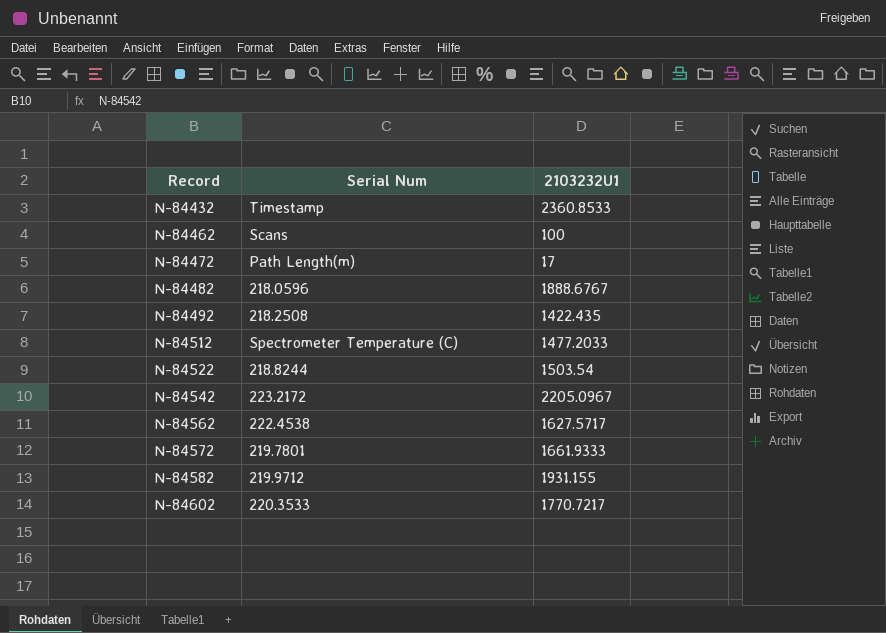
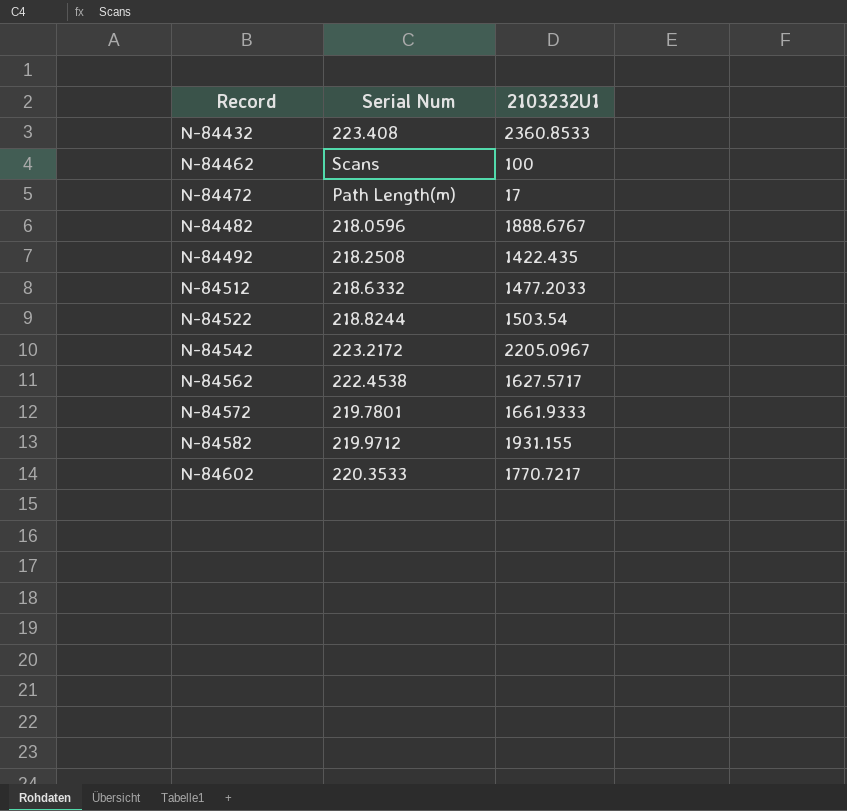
N-84432 | Serial Num: Timestamp -> 223.408
N-84512 | Serial Num: Spectrometer Temperature (C) -> 218.6332

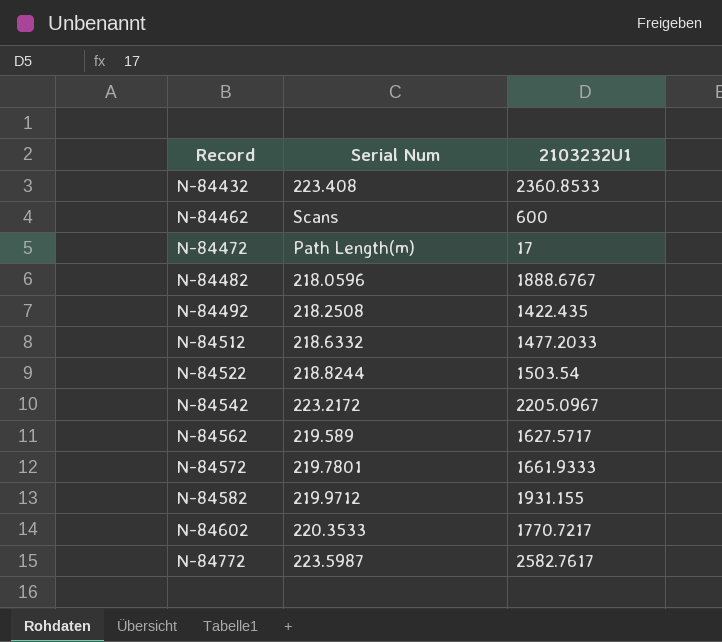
N-84462 | 2103232U1: 100 -> 600
N-84562 | Serial Num: 222.4538 -> 219.589
row N-84772: none -> 223.5987 | 2582.7617

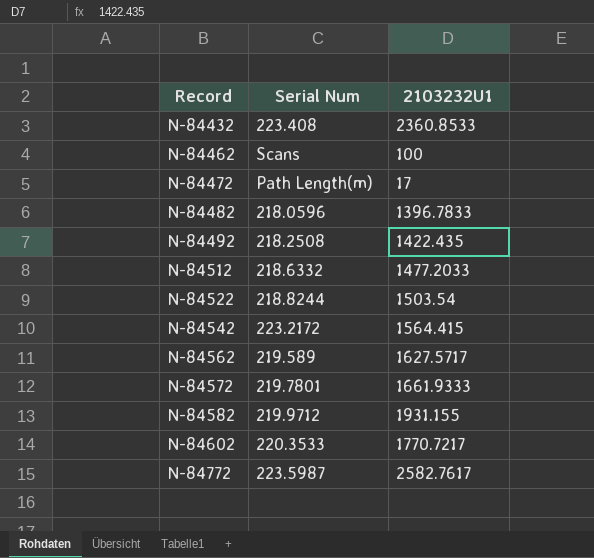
N-84462 | 2103232U1: 600 -> 100
N-84482 | 2103232U1: 1888.6767 -> 1396.7833
N-84542 | 2103232U1: 2205.0967 -> 1564.415

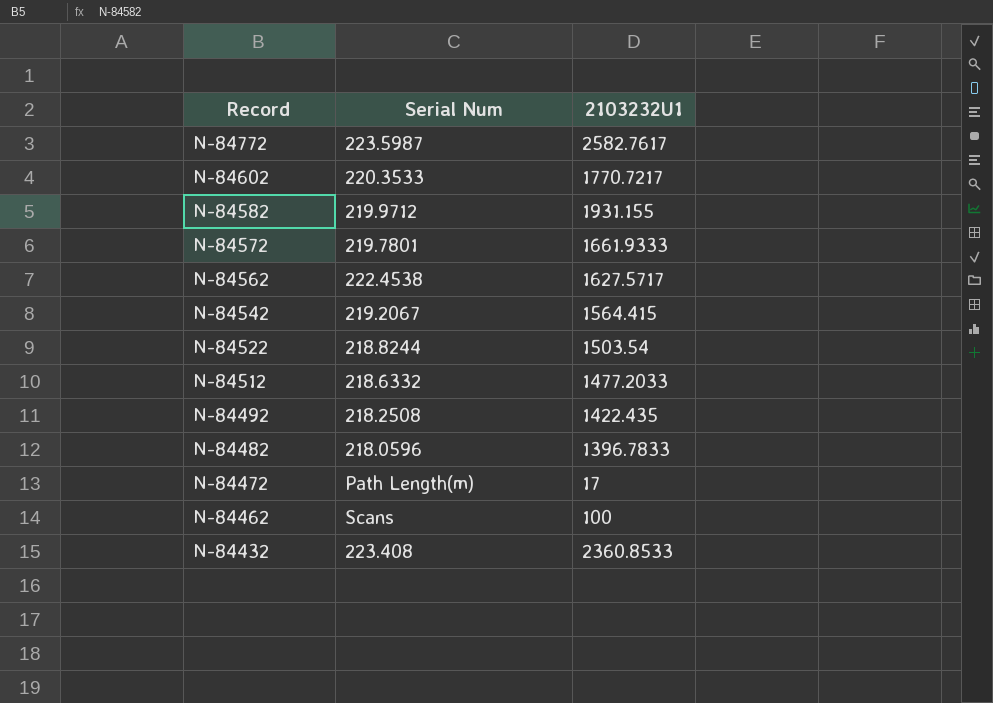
row order: Record ascending -> Record descending
N-84562 | Serial Num: 219.589 -> 222.4538
N-84542 | Serial Num: 223.2172 -> 219.2067

